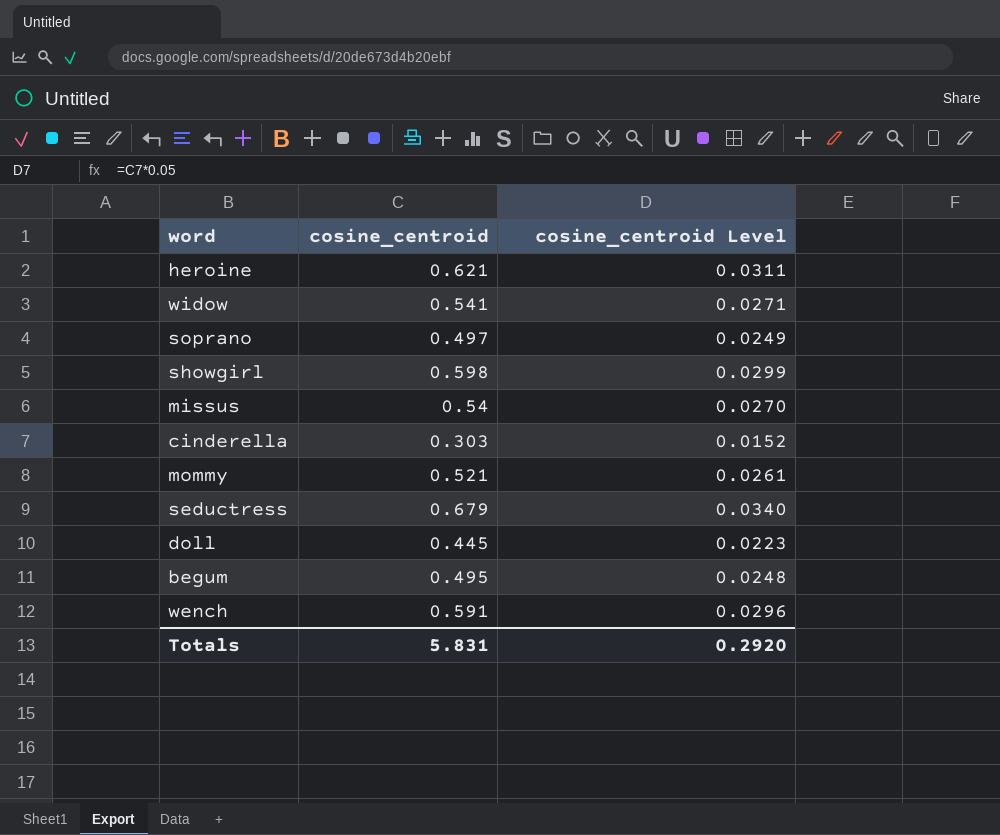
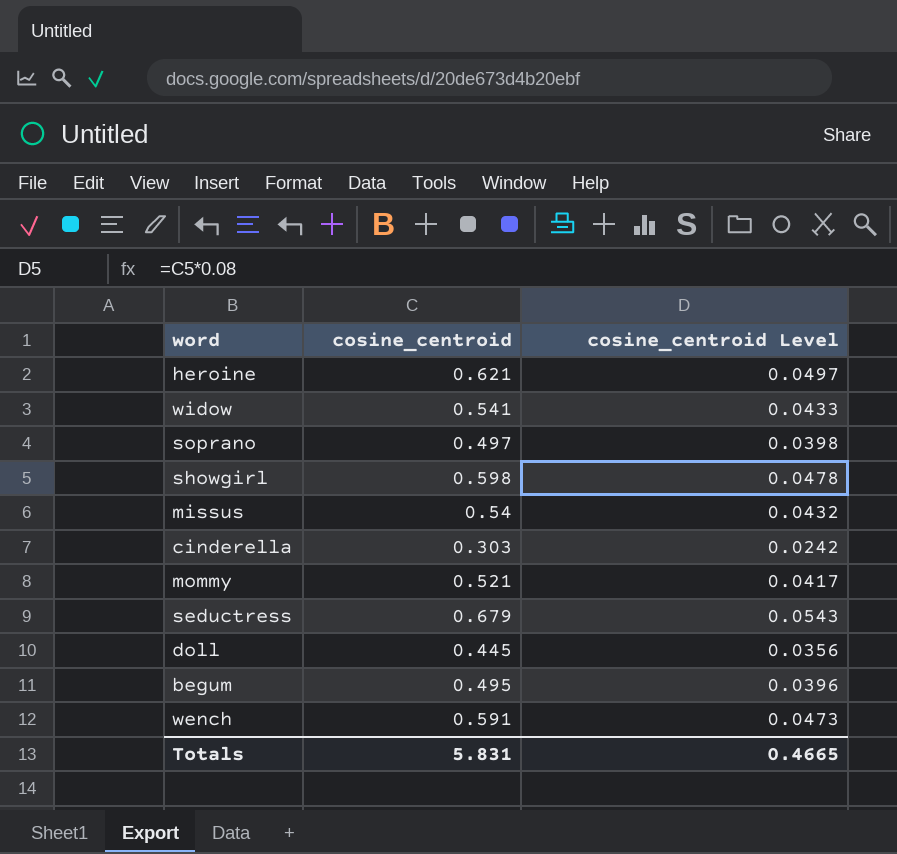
column cosine_centroid Level | formula: [cosine_centroid] * 0.05 -> [cosine_centroid] * 0.08
Totals | cosine_centroid Level: 0.2920 -> 0.4665

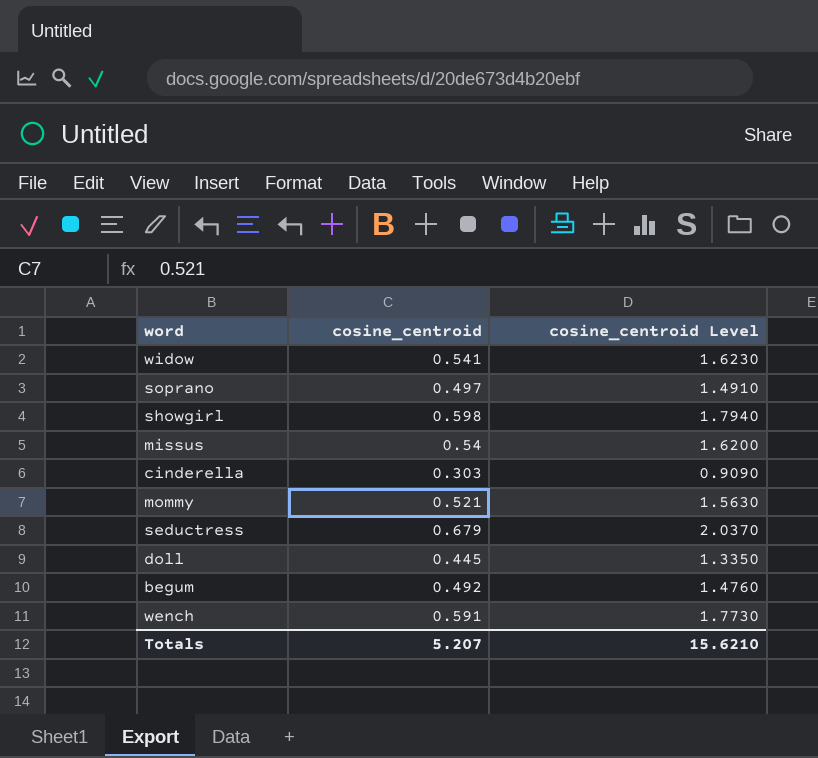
column cosine_centroid Level | formula: [cosine_centroid] * 0.08 -> [cosine_centroid] * 3
row heroine: 0.621 | 0.0497 -> none
begum | cosine_centroid: 0.495 -> 0.492
Totals | cosine_centroid: 5.831 -> 5.207
Totals | cosine_centroid Level: 0.4665 -> 15.6210

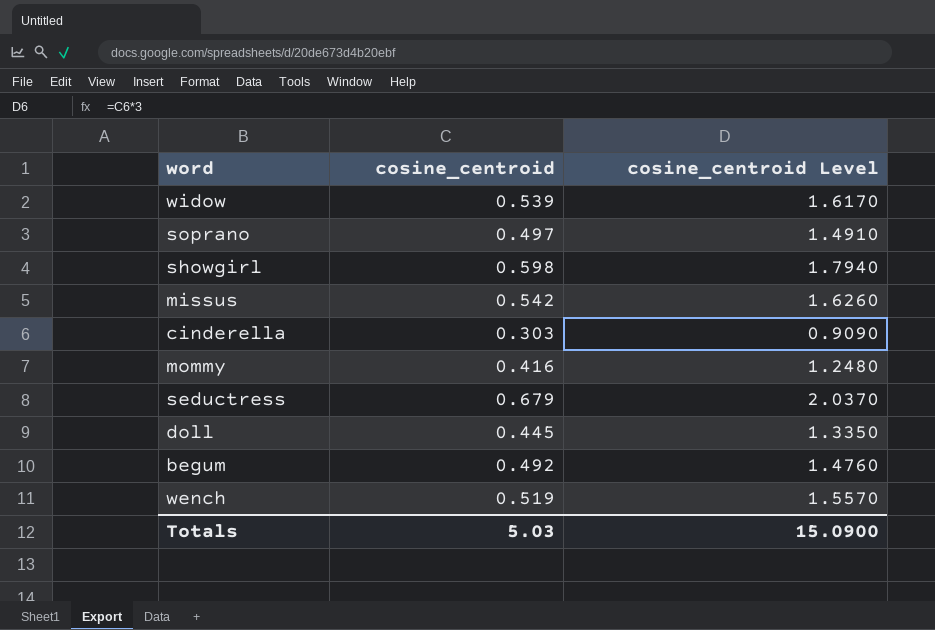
widow | cosine_centroid: 0.541 -> 0.539
widow | cosine_centroid Level: 1.6230 -> 1.6170
missus | cosine_centroid: 0.54 -> 0.542
missus | cosine_centroid Level: 1.6200 -> 1.6260
mommy | cosine_centroid: 0.521 -> 0.416
mommy | cosine_centroid Level: 1.5630 -> 1.2480
wench | cosine_centroid: 0.591 -> 0.519
wench | cosine_centroid Level: 1.7730 -> 1.5570
Totals | cosine_centroid: 5.207 -> 5.03
Totals | cosine_centroid Level: 15.6210 -> 15.0900

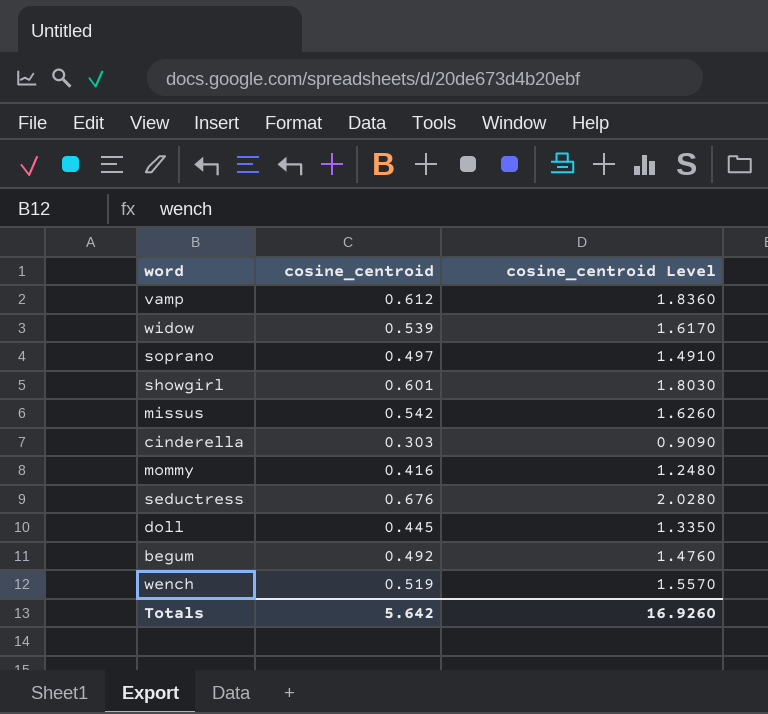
row vamp: none -> 0.612 | 1.8360
showgirl | cosine_centroid: 0.598 -> 0.601
showgirl | cosine_centroid Level: 1.7940 -> 1.8030
seductress | cosine_centroid: 0.679 -> 0.676
seductress | cosine_centroid Level: 2.0370 -> 2.0280
Totals | cosine_centroid: 5.03 -> 5.642
Totals | cosine_centroid Level: 15.0900 -> 16.9260

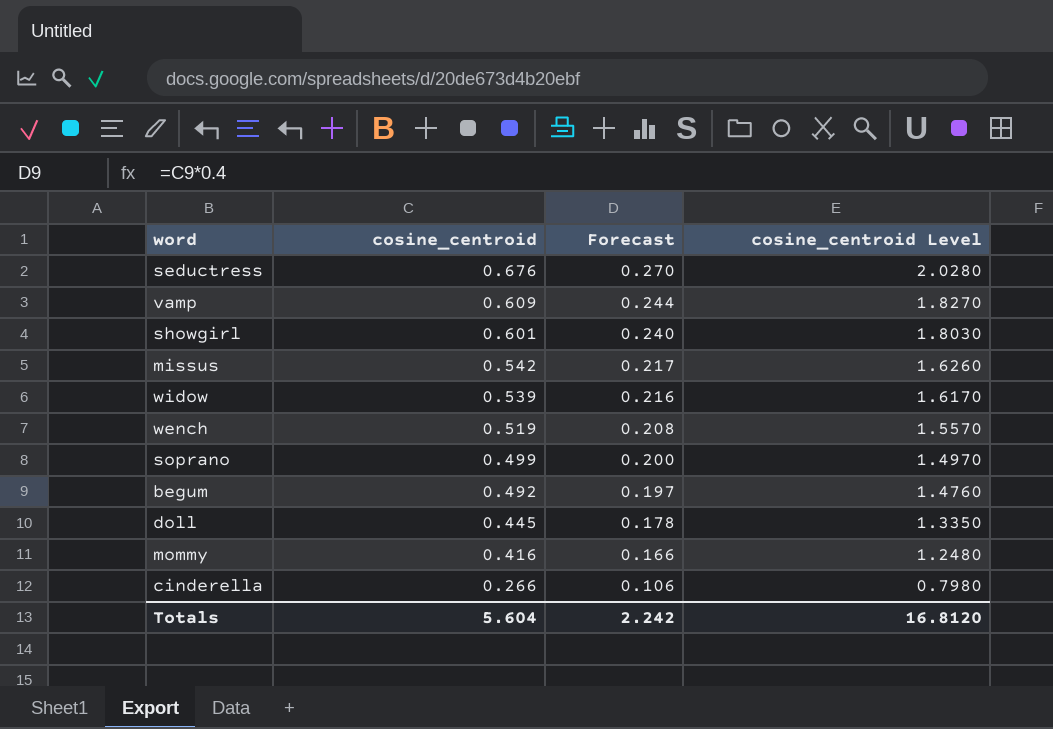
row order: none -> cosine_centroid descending
column Forecast | formula: none -> [cosine_centroid] * 0.4
vamp | cosine_centroid: 0.612 -> 0.609
vamp | cosine_centroid Level: 1.8360 -> 1.8270
soprano | cosine_centroid: 0.497 -> 0.499
soprano | cosine_centroid Level: 1.4910 -> 1.4970
cinderella | cosine_centroid: 0.303 -> 0.266
cinderella | cosine_centroid Level: 0.9090 -> 0.7980
Totals | cosine_centroid: 5.642 -> 5.604
Totals | cosine_centroid Level: 16.9260 -> 16.8120

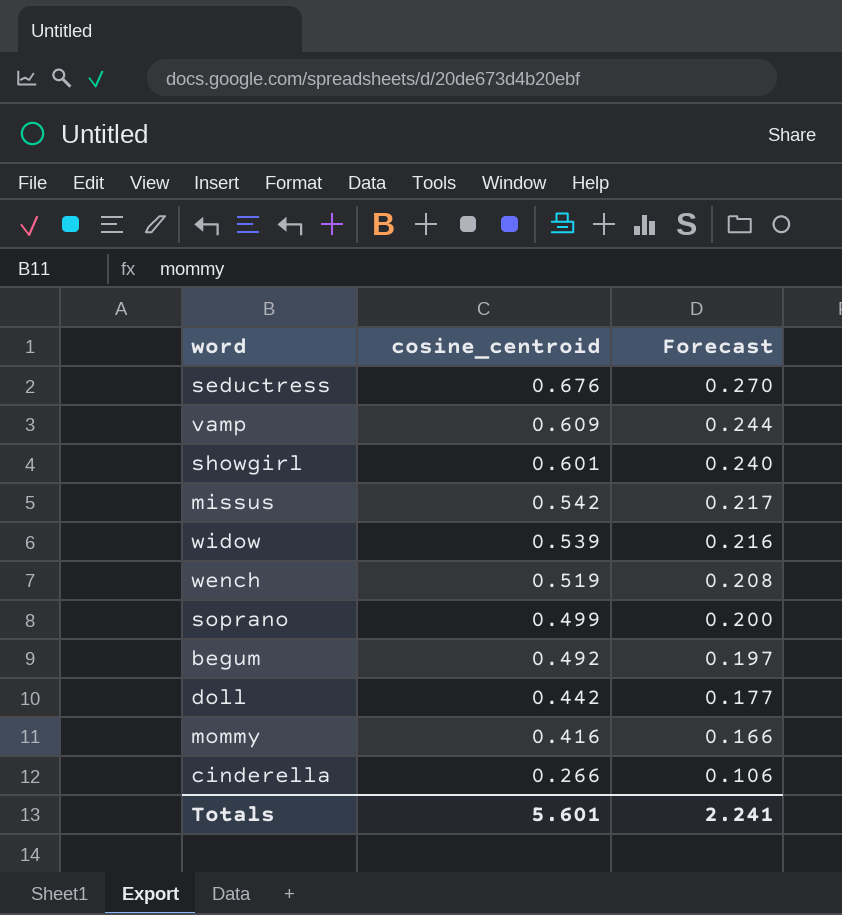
column cosine_centroid Level | formula: [cosine_centroid] * 3 -> none
doll | cosine_centroid: 0.445 -> 0.442
doll | Forecast: 0.178 -> 0.177
Totals | cosine_centroid: 5.604 -> 5.601
Totals | Forecast: 2.242 -> 2.241

